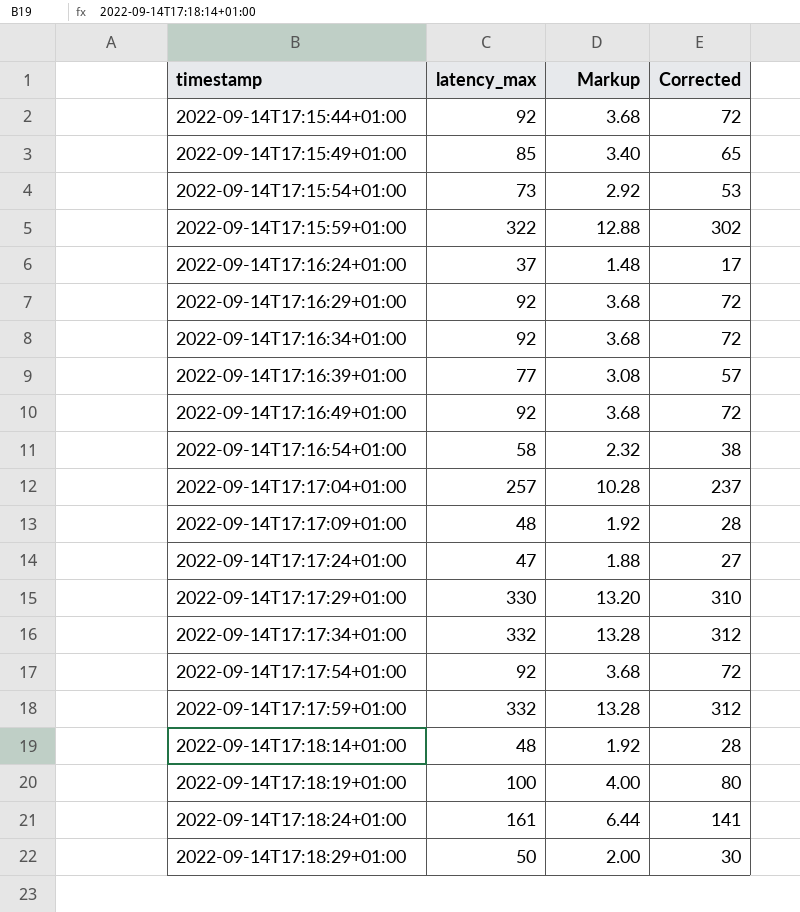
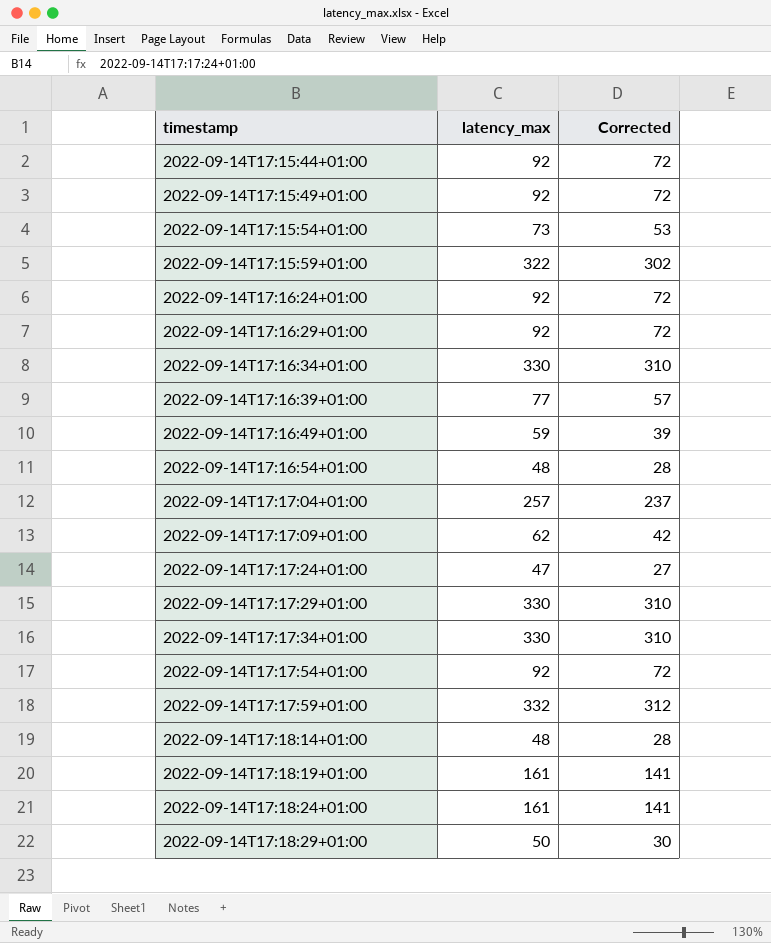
column Markup | formula: [latency_max] * 0.04 -> none
2022-09-14T17:15:49+01:00 | latency_max: 85 -> 92
2022-09-14T17:15:49+01:00 | Corrected: 65 -> 72
2022-09-14T17:16:24+01:00 | latency_max: 37 -> 92
2022-09-14T17:16:24+01:00 | Corrected: 17 -> 72
2022-09-14T17:16:34+01:00 | latency_max: 92 -> 330
2022-09-14T17:16:34+01:00 | Corrected: 72 -> 310
2022-09-14T17:16:49+01:00 | latency_max: 92 -> 59
2022-09-14T17:16:49+01:00 | Corrected: 72 -> 39
2022-09-14T17:16:54+01:00 | latency_max: 58 -> 48
2022-09-14T17:16:54+01:00 | Corrected: 38 -> 28
2022-09-14T17:17:09+01:00 | latency_max: 48 -> 62
2022-09-14T17:17:09+01:00 | Corrected: 28 -> 42
2022-09-14T17:17:34+01:00 | latency_max: 332 -> 330
2022-09-14T17:17:34+01:00 | Corrected: 312 -> 310
2022-09-14T17:18:19+01:00 | latency_max: 100 -> 161
2022-09-14T17:18:19+01:00 | Corrected: 80 -> 141

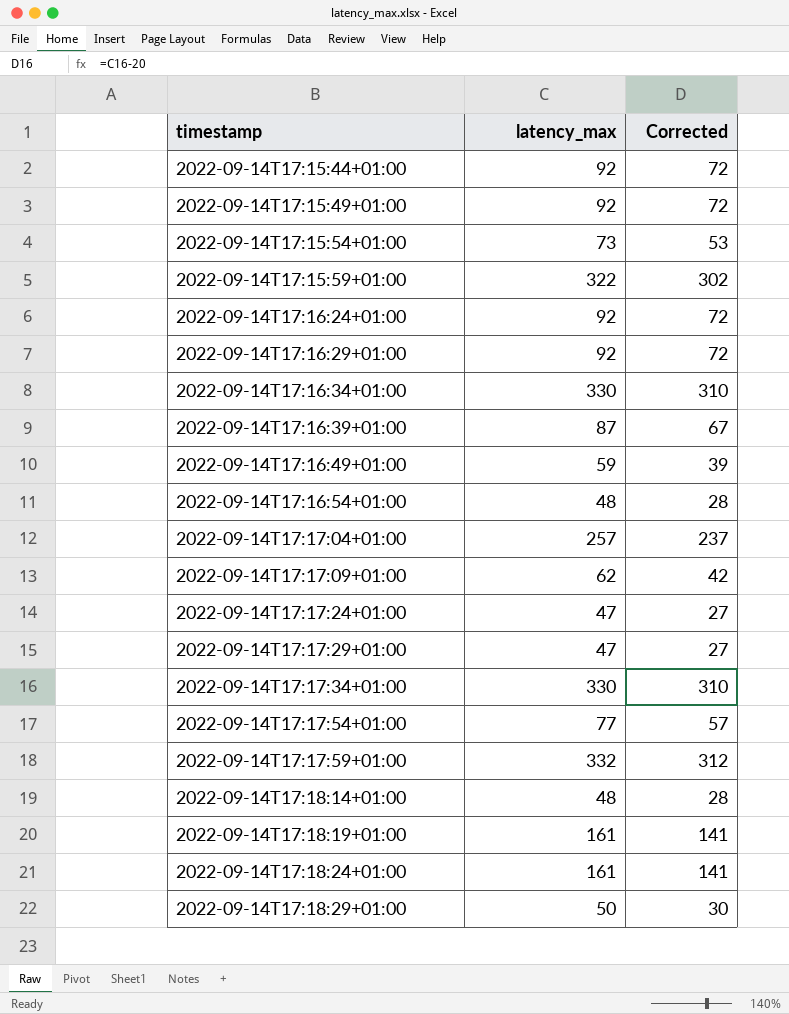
2022-09-14T17:16:39+01:00 | latency_max: 77 -> 87
2022-09-14T17:16:39+01:00 | Corrected: 57 -> 67
2022-09-14T17:17:29+01:00 | latency_max: 330 -> 47
2022-09-14T17:17:29+01:00 | Corrected: 310 -> 27
2022-09-14T17:17:54+01:00 | latency_max: 92 -> 77
2022-09-14T17:17:54+01:00 | Corrected: 72 -> 57

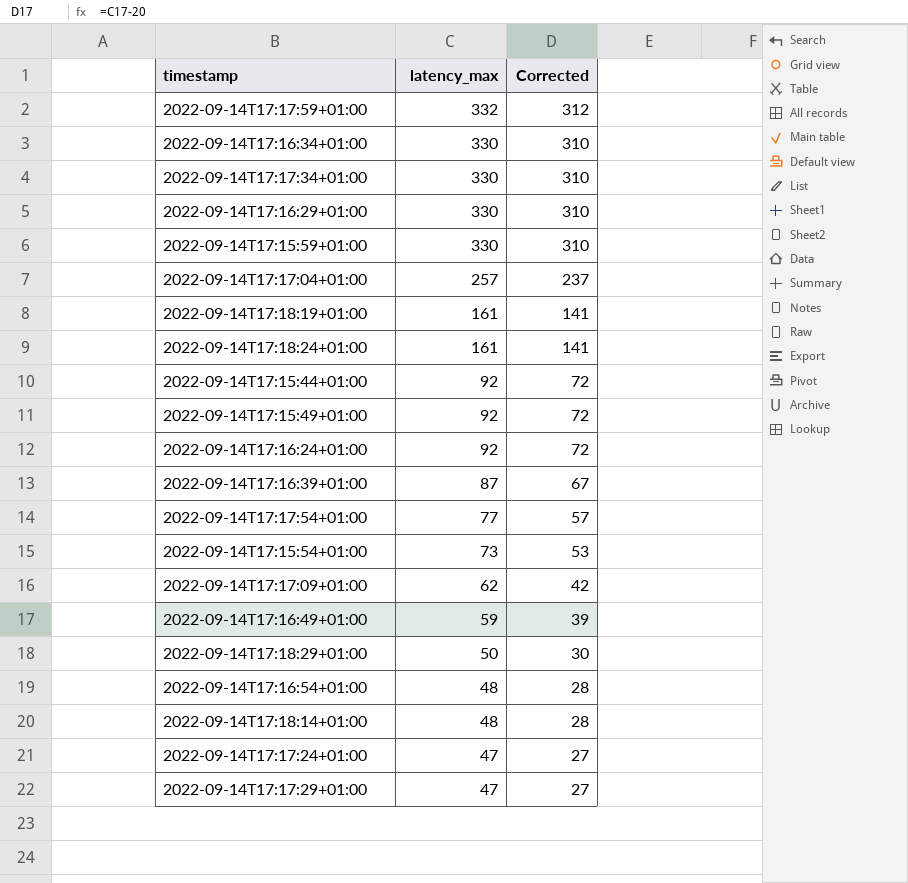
row order: timestamp ascending -> latency_max descending
2022-09-14T17:16:29+01:00 | latency_max: 92 -> 330
2022-09-14T17:16:29+01:00 | Corrected: 72 -> 310
2022-09-14T17:15:59+01:00 | latency_max: 322 -> 330
2022-09-14T17:15:59+01:00 | Corrected: 302 -> 310

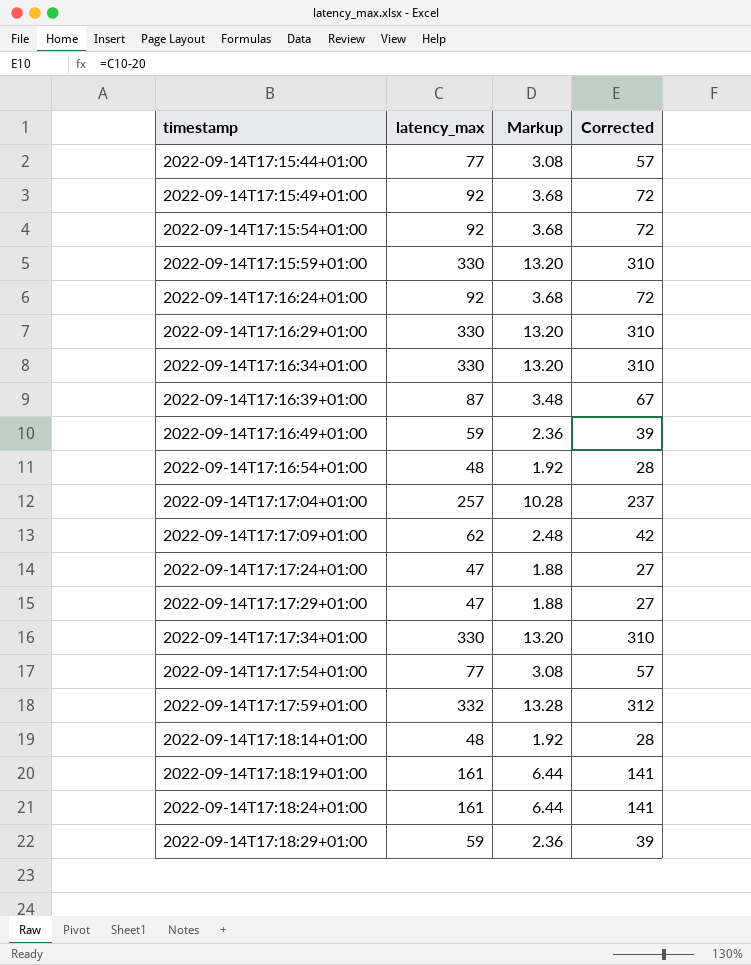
row order: latency_max descending -> timestamp ascending
column Markup | formula: none -> [latency_max] * 0.04
2022-09-14T17:15:44+01:00 | latency_max: 92 -> 77
2022-09-14T17:15:44+01:00 | Corrected: 72 -> 57
2022-09-14T17:15:54+01:00 | latency_max: 73 -> 92
2022-09-14T17:15:54+01:00 | Corrected: 53 -> 72
2022-09-14T17:18:29+01:00 | latency_max: 50 -> 59
2022-09-14T17:18:29+01:00 | Corrected: 30 -> 39

